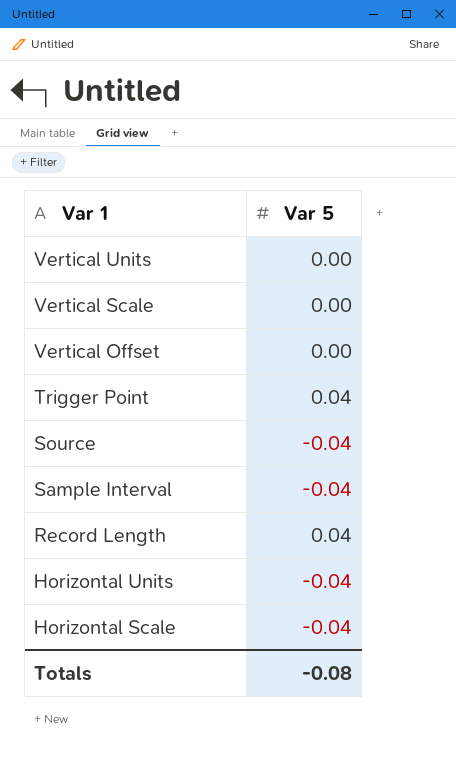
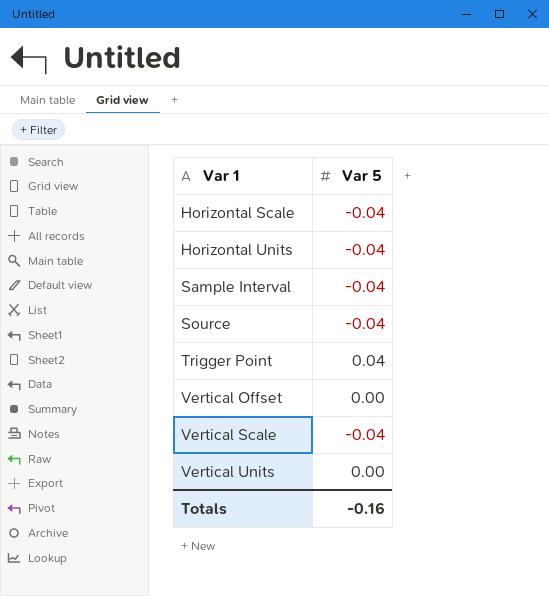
row order: Var 1 descending -> Var 1 ascending
row Record Length: 0.04 -> none
Vertical Scale | Var 5: 0.00 -> -0.04
Totals | Var 5: -0.08 -> -0.16

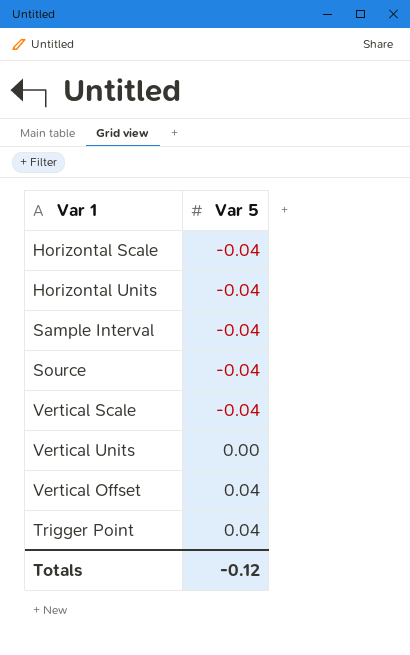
row order: Var 1 ascending -> Var 5 ascending
Vertical Offset | Var 5: 0.00 -> 0.04
Totals | Var 5: -0.16 -> -0.12

